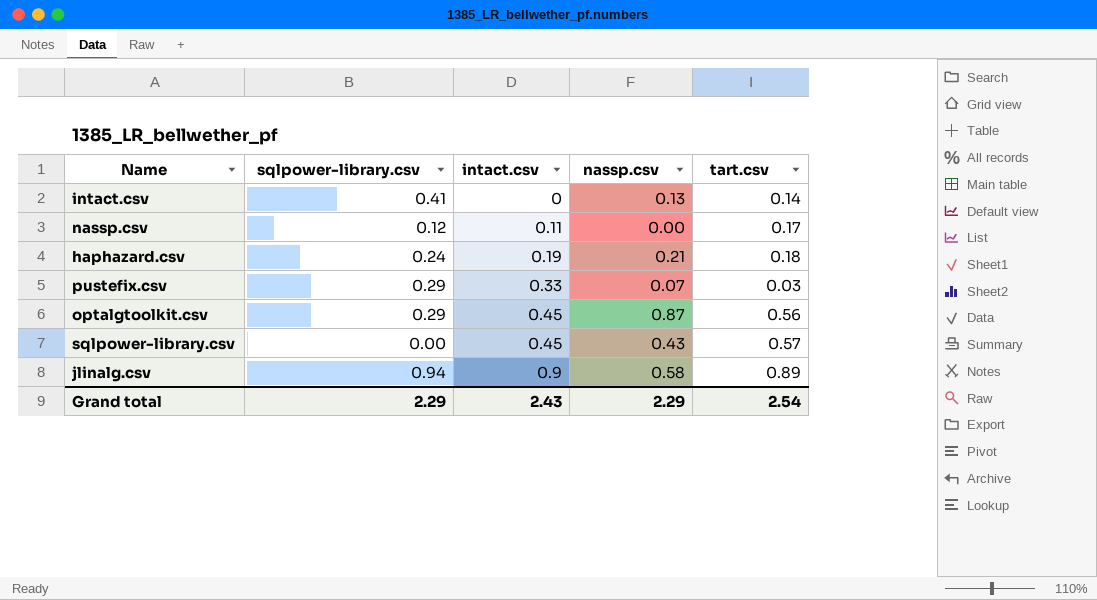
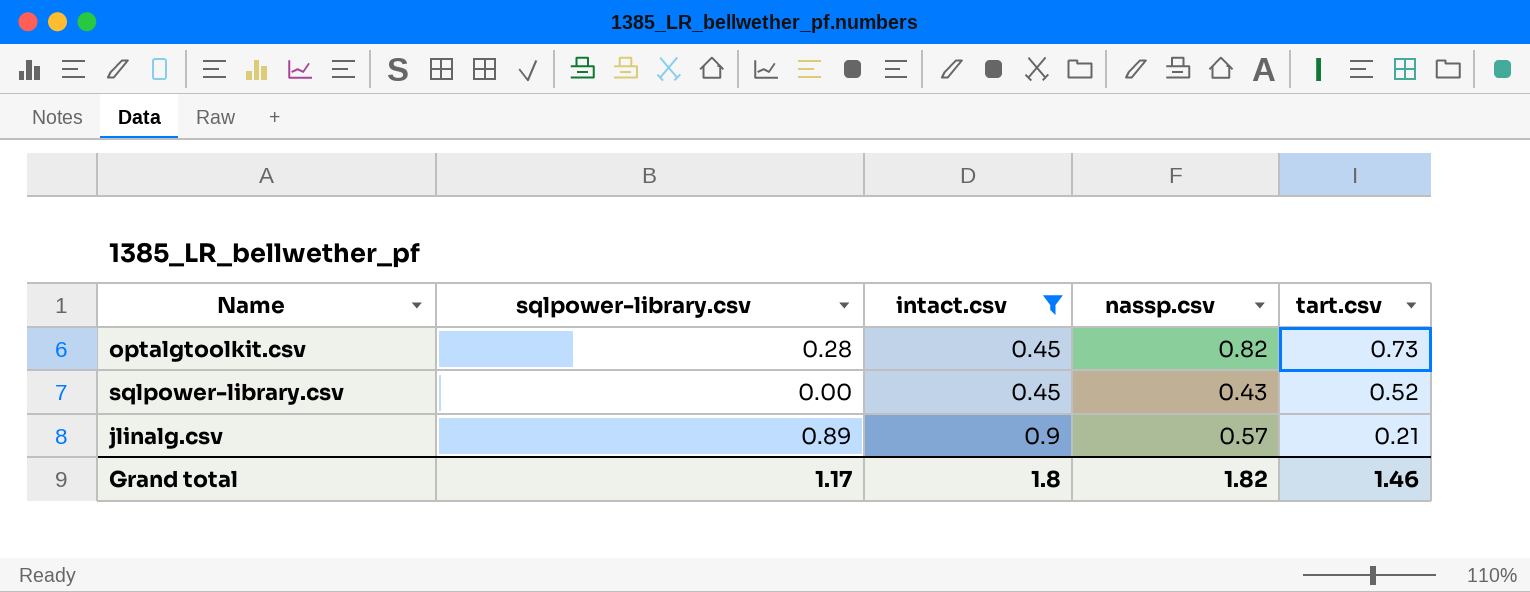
filter: none -> intact.csv >= 0.45
optalgtoolkit.csv | sqlpower-library.csv: 0.29 -> 0.28
optalgtoolkit.csv | nassp.csv: 0.87 -> 0.82
optalgtoolkit.csv | tart.csv: 0.56 -> 0.73
sqlpower-library.csv | tart.csv: 0.57 -> 0.52
jlinalg.csv | sqlpower-library.csv: 0.94 -> 0.89
jlinalg.csv | nassp.csv: 0.58 -> 0.57
jlinalg.csv | tart.csv: 0.89 -> 0.21
Grand total | sqlpower-library.csv: 2.29 -> 1.17
Grand total | intact.csv: 2.43 -> 1.8
Grand total | nassp.csv: 2.29 -> 1.82
Grand total | tart.csv: 2.54 -> 1.46

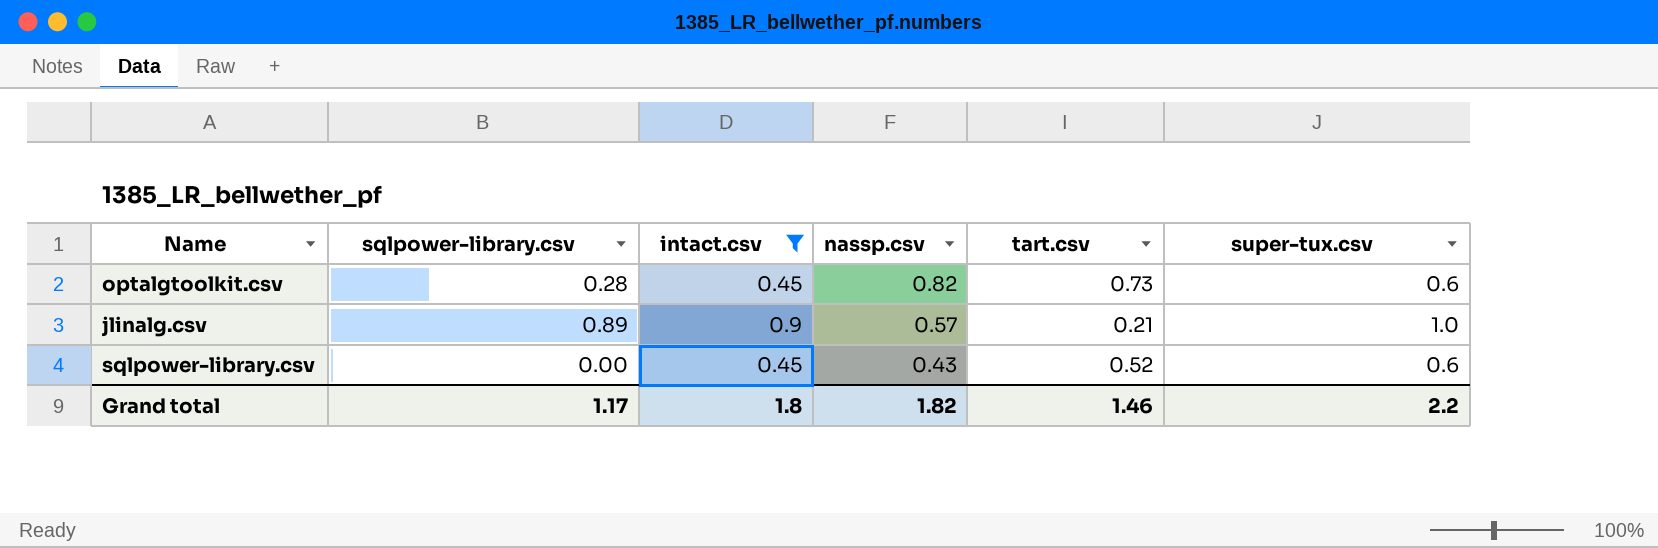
row order: intact.csv ascending -> nassp.csv descending
column super-tux.csv | position: none -> 6

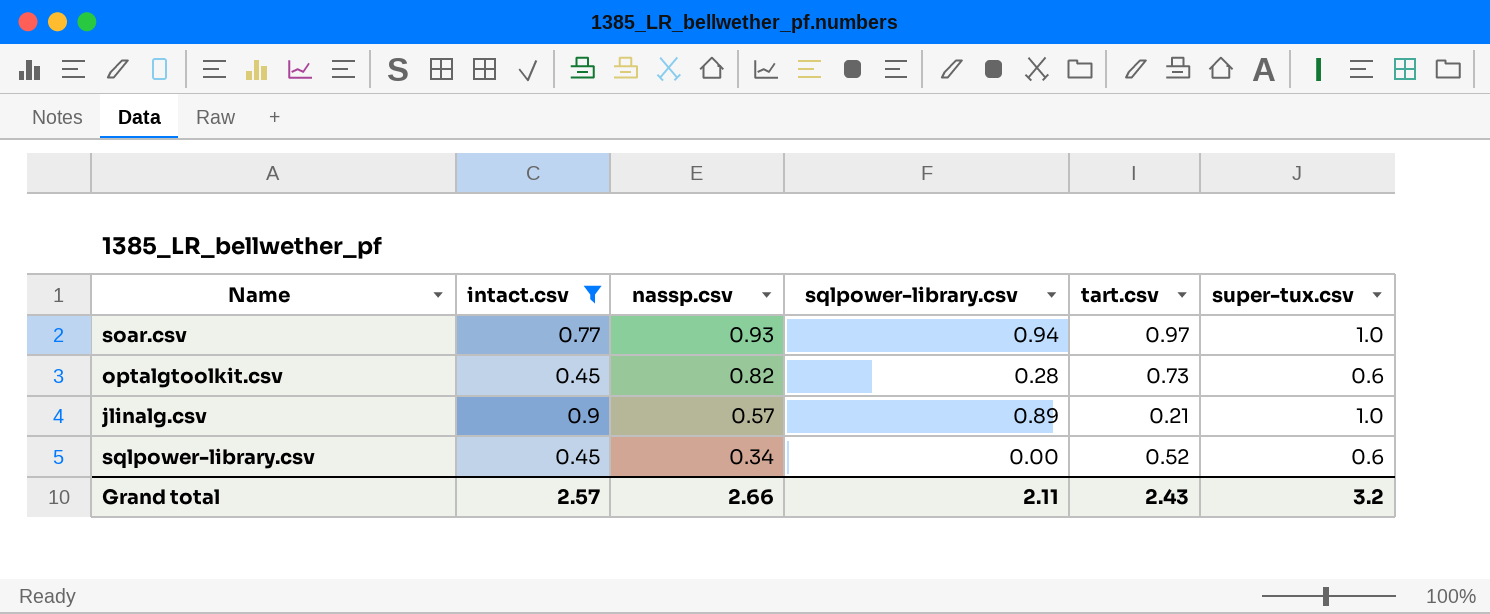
column sqlpower-library.csv | position: 2 -> 4
row soar.csv: none -> 0.77 | 0.93 | 0.94 | 0.97 | 1.0
sqlpower-library.csv | nassp.csv: 0.43 -> 0.34
Grand total | intact.csv: 1.8 -> 2.57
Grand total | nassp.csv: 1.82 -> 2.66
Grand total | sqlpower-library.csv: 1.17 -> 2.11
Grand total | tart.csv: 1.46 -> 2.43
Grand total | super-tux.csv: 2.2 -> 3.2

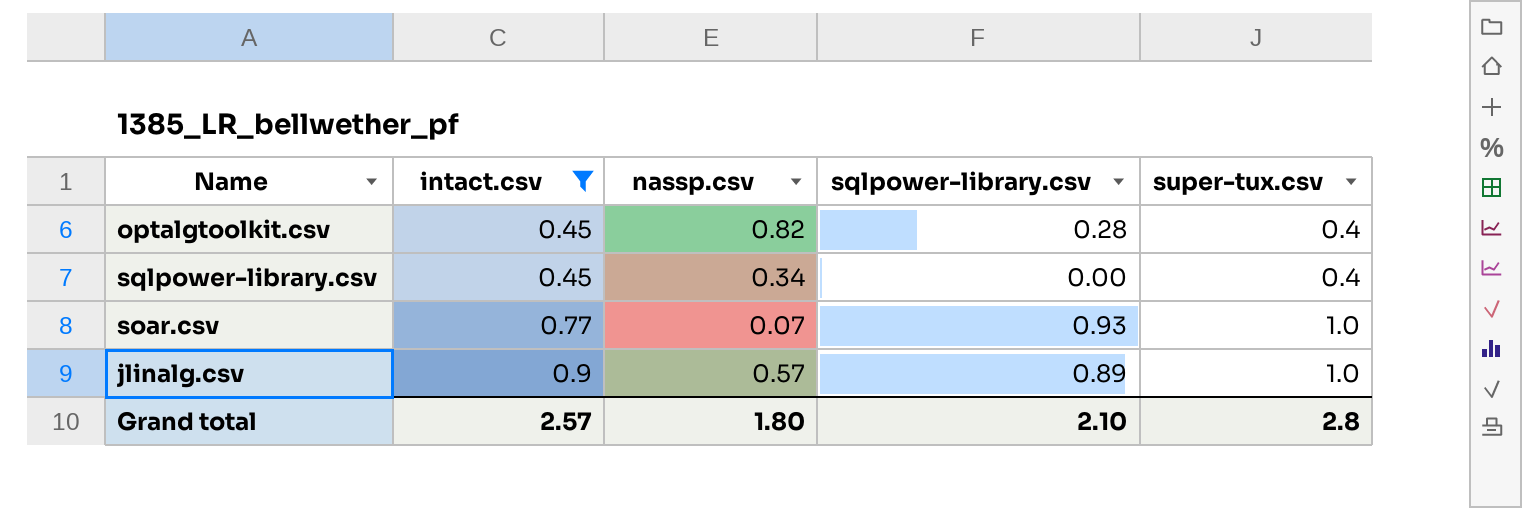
row order: nassp.csv descending -> intact.csv ascending
column tart.csv | position: 5 -> none
optalgtoolkit.csv | super-tux.csv: 0.6 -> 0.4
sqlpower-library.csv | super-tux.csv: 0.6 -> 0.4
soar.csv | nassp.csv: 0.93 -> 0.07
soar.csv | sqlpower-library.csv: 0.94 -> 0.93
Grand total | nassp.csv: 2.66 -> 1.80
Grand total | sqlpower-library.csv: 2.11 -> 2.10
Grand total | super-tux.csv: 3.2 -> 2.8

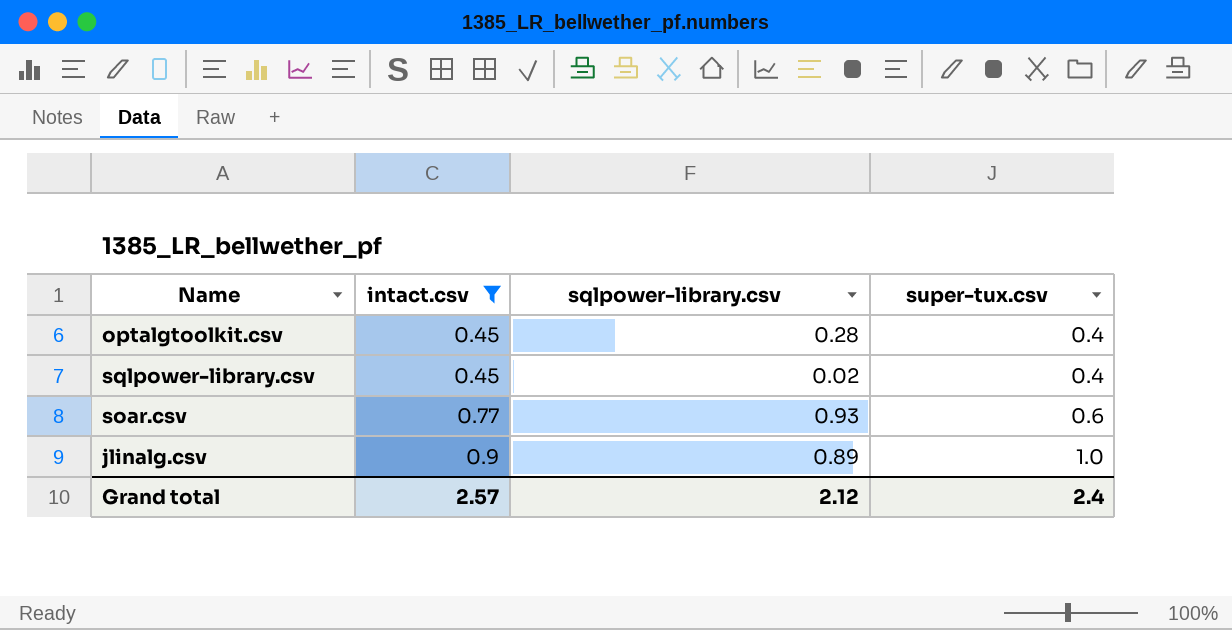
column nassp.csv | position: 3 -> none
sqlpower-library.csv | sqlpower-library.csv: 0.00 -> 0.02
soar.csv | super-tux.csv: 1.0 -> 0.6
Grand total | sqlpower-library.csv: 2.10 -> 2.12
Grand total | super-tux.csv: 2.8 -> 2.4

